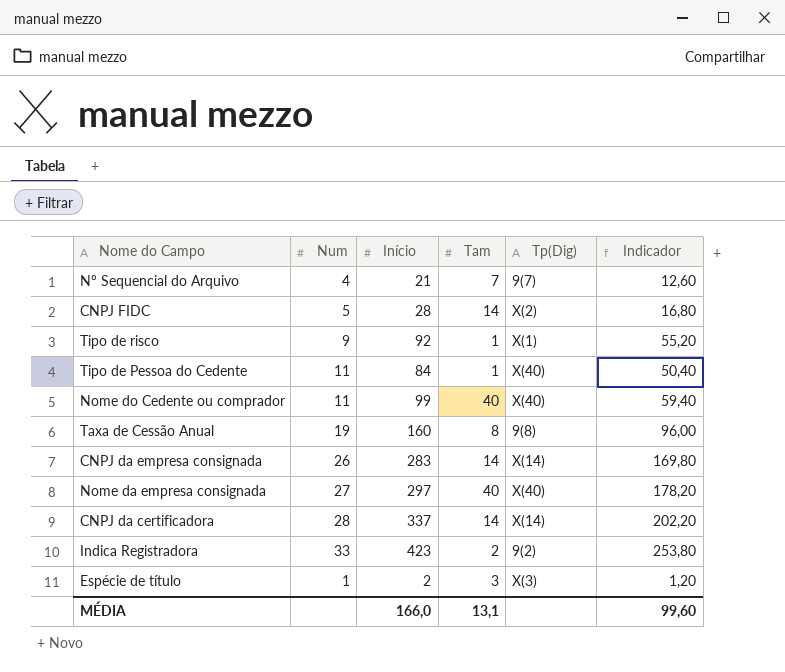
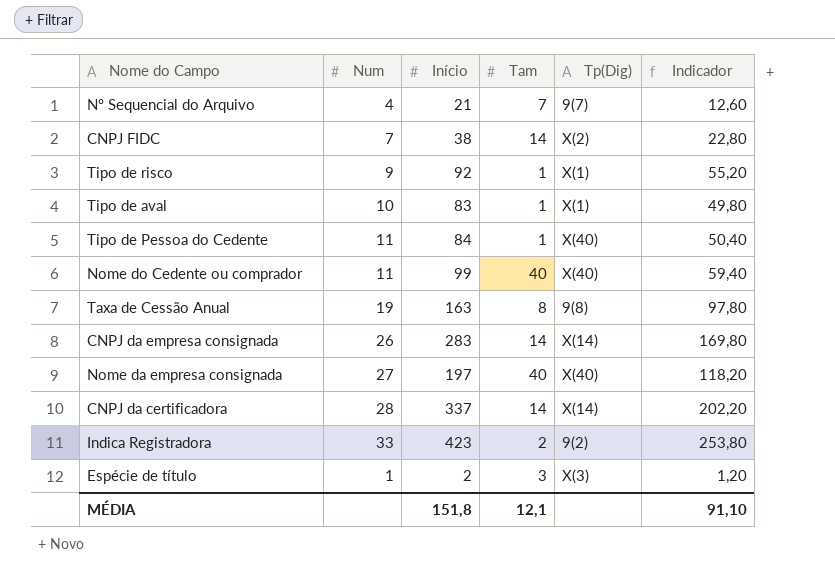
CNPJ FIDC | Num: 5 -> 7
CNPJ FIDC | Início: 28 -> 38
CNPJ FIDC | Indicador: 16,80 -> 22,80
row Tipo de aval: none -> 10 | 83 | 1 | X(1) | 49,80
Taxa de Cessão Anual | Início: 160 -> 163
Taxa de Cessão Anual | Indicador: 96,00 -> 97,80
Nome da empresa consignada | Início: 297 -> 197
Nome da empresa consignada | Indicador: 178,20 -> 118,20
MÉDIA | Início: 166,0 -> 151,8
MÉDIA | Tam: 13,1 -> 12,1
MÉDIA | Indicador: 99,60 -> 91,10

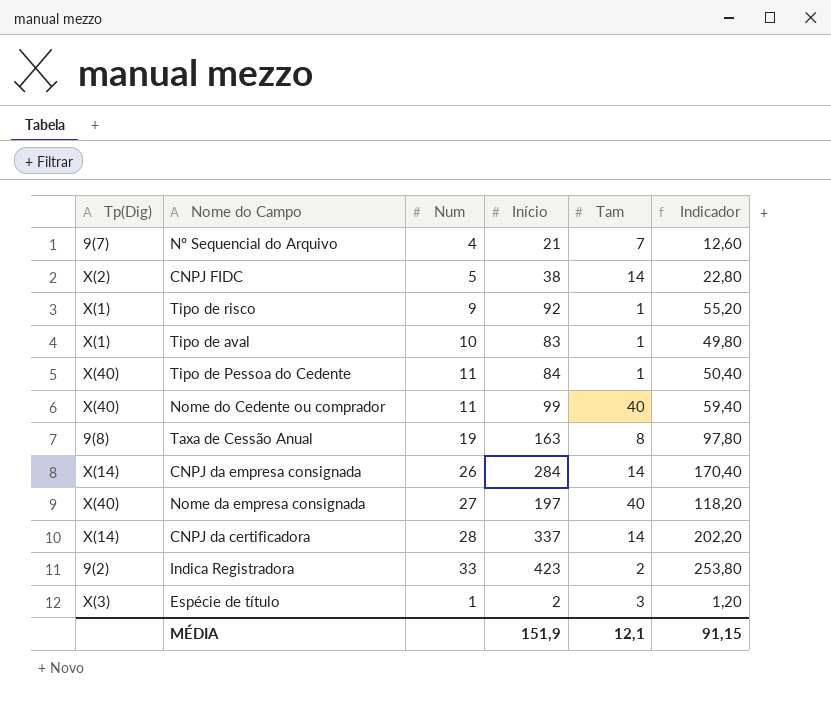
column Tp(Dig) | position: 5 -> 1
CNPJ FIDC | Num: 7 -> 5
CNPJ da empresa consignada | Início: 283 -> 284
CNPJ da empresa consignada | Indicador: 169,80 -> 170,40
MÉDIA | Início: 151,8 -> 151,9
MÉDIA | Indicador: 91,10 -> 91,15

